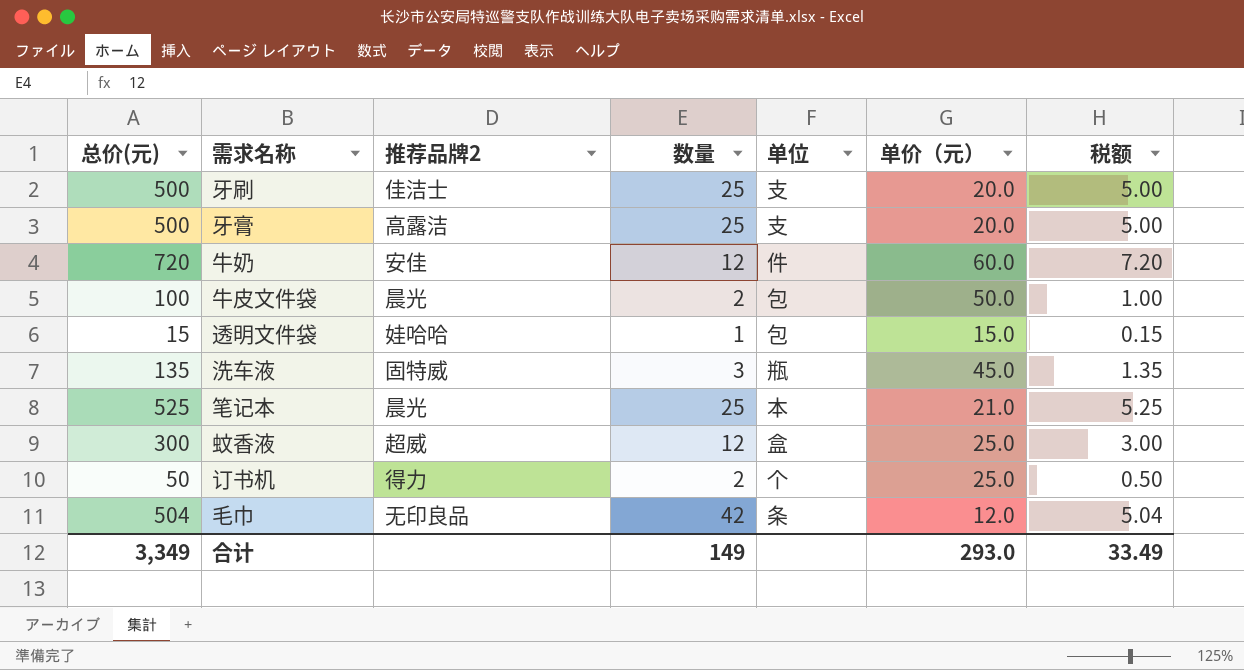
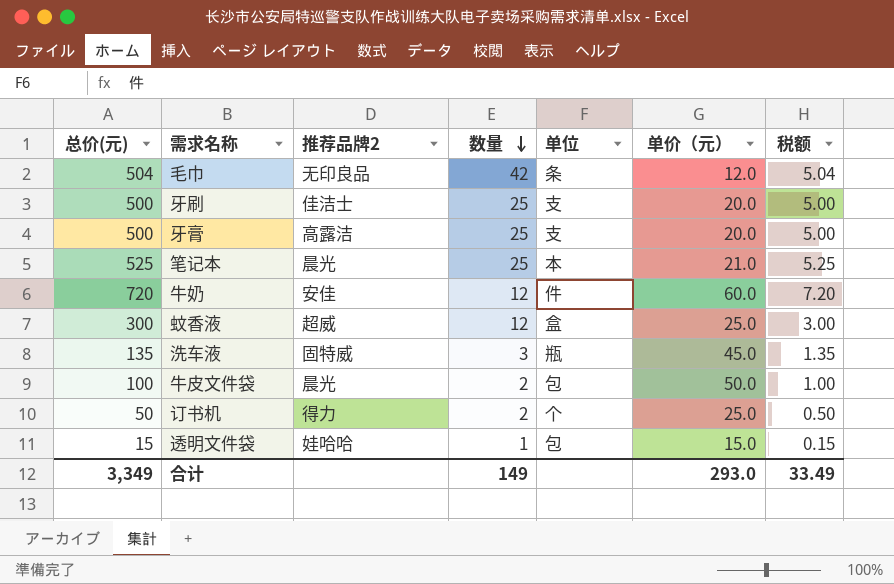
row order: none -> 数量 descending

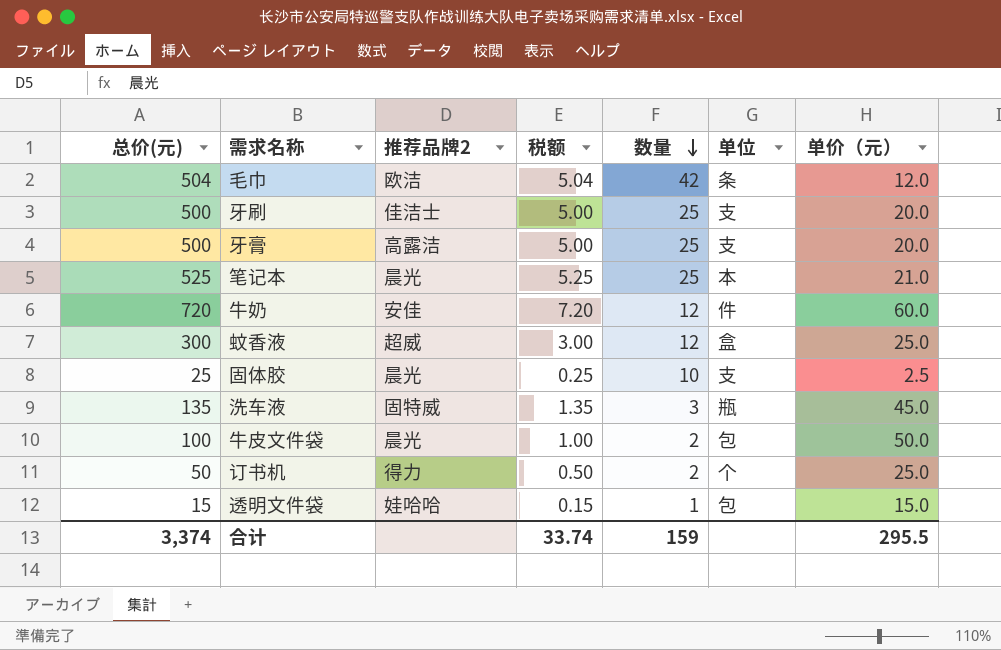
column 税额 | position: 7 -> 4
毛巾 | 推荐品牌2: 无印良品 -> 欧洁
row 固体胶: none -> 25 | 晨光 | 0.25 | 10 | 支 | 2.5
合计 | 总价(元): 3,349 -> 3,374
合计 | 税额: 33.49 -> 33.74
合计 | 数量: 149 -> 159
合计 | 单价（元）: 293.0 -> 295.5

